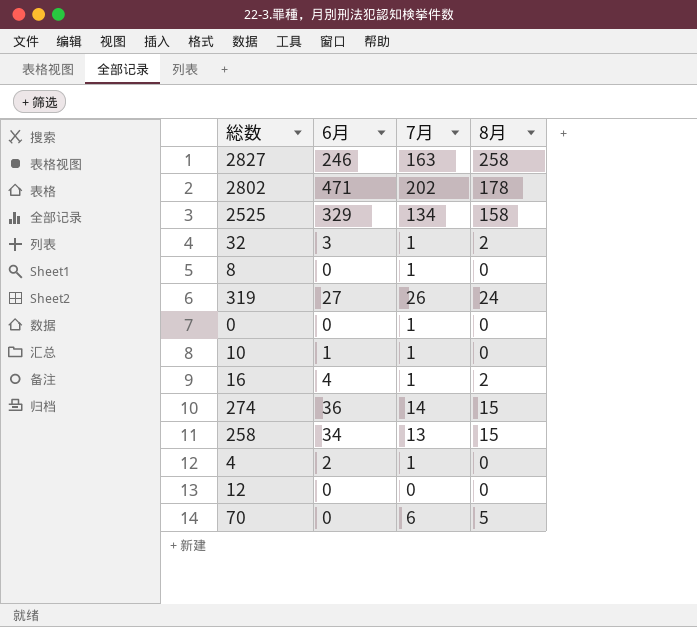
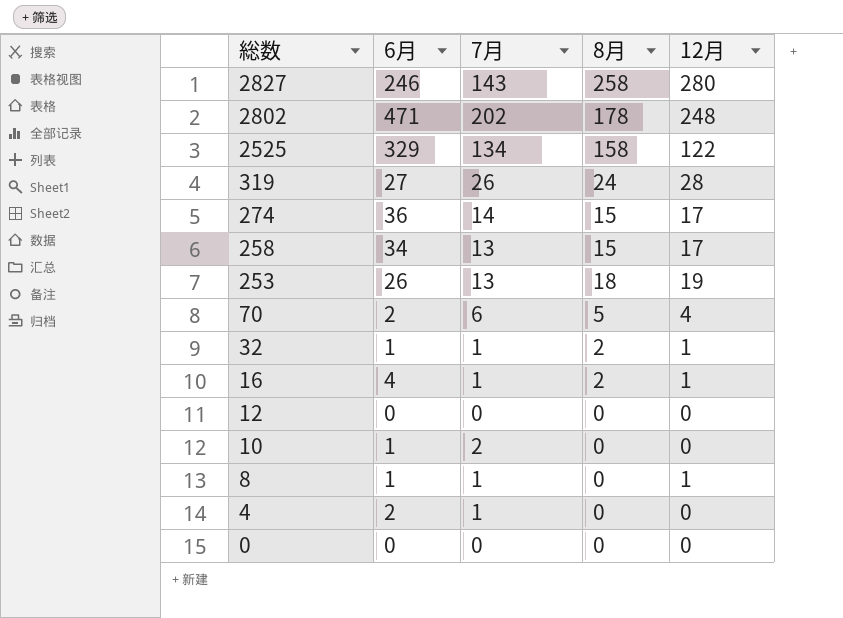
row order: none -> 総数 descending
column 12月 | position: none -> 5
2827 | 7月: 163 -> 143
row 253: none -> 26 | 13 | 18 | 19
70 | 6月: 0 -> 2
32 | 6月: 3 -> 1
10 | 7月: 1 -> 2
8 | 6月: 0 -> 1
0 | 7月: 1 -> 0

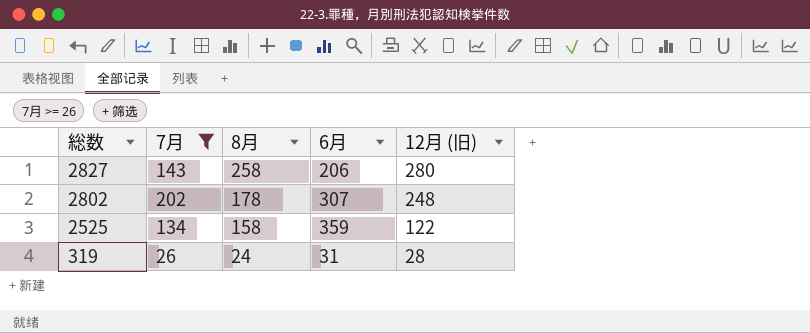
filter: none -> 7月 >= 26
column 6月 | position: 2 -> 4
column name: 12月 -> 12月 (旧)
2827 | 6月: 246 -> 206
2802 | 6月: 471 -> 307
2525 | 6月: 329 -> 359
319 | 6月: 27 -> 31

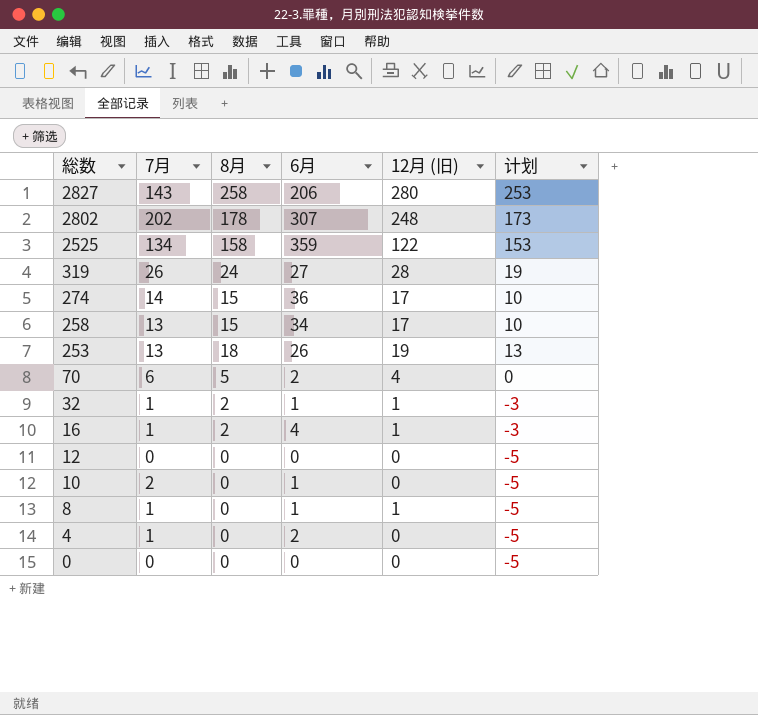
filter: 7月 >= 26 -> none
column 计划 | formula: none -> [8月] - 5
319 | 6月: 31 -> 27

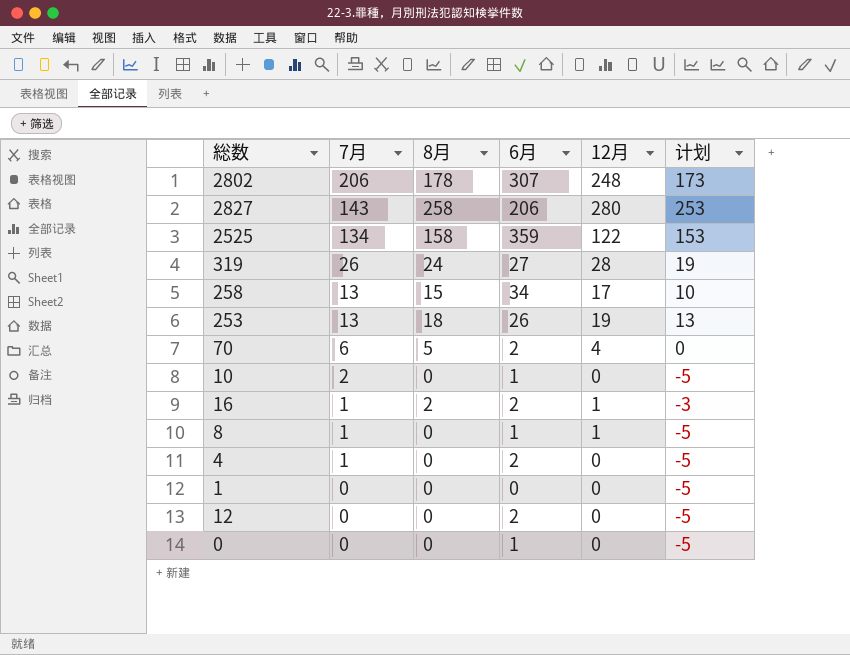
row order: 総数 descending -> 7月 descending
column name: 12月 (旧) -> 12月
row 274: 14 | 15 | 36 | 17 | 10 -> none
row 32: 1 | 2 | 1 | 1 | -3 -> none
2802 | 7月: 202 -> 206
16 | 6月: 4 -> 2
row 1: none -> 0 | 0 | 0 | 0 | -5
12 | 6月: 0 -> 2
0 | 6月: 0 -> 1

